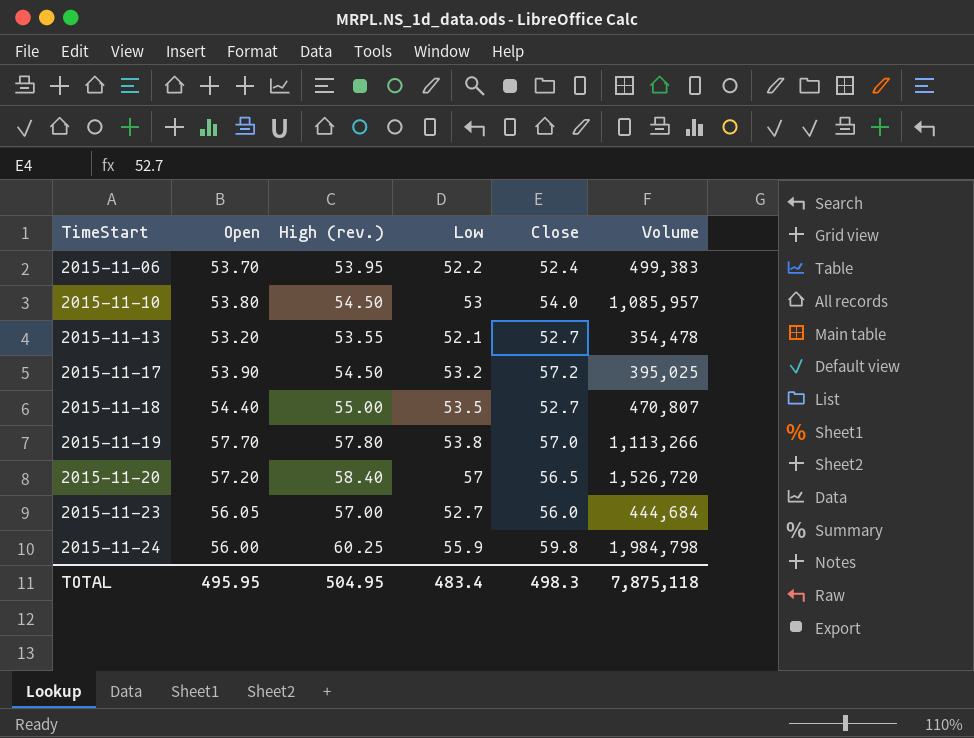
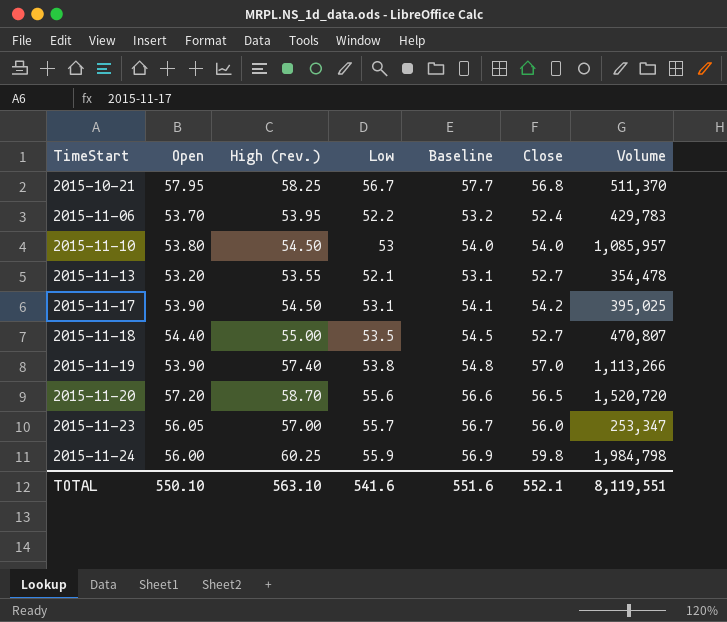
column Baseline | formula: none -> [Low] + 1
row 2015-10-21: none -> 57.95 | 58.25 | 56.7 | 57.7 | 56.8 | 511,370
2015-11-06 | Volume: 499,383 -> 429,783
2015-11-17 | Low: 53.2 -> 53.1
2015-11-17 | Close: 57.2 -> 54.2
2015-11-19 | Open: 57.70 -> 53.90
2015-11-19 | High (rev.): 57.80 -> 57.40
2015-11-20 | High (rev.): 58.40 -> 58.70
2015-11-20 | Low: 57 -> 55.6
2015-11-20 | Volume: 1,526,720 -> 1,520,720
2015-11-23 | Low: 52.7 -> 55.7
2015-11-23 | Volume: 444,684 -> 253,347
TOTAL | Open: 495.95 -> 550.10
TOTAL | High (rev.): 504.95 -> 563.10
TOTAL | Low: 483.4 -> 541.6
TOTAL | Close: 498.3 -> 552.1
TOTAL | Volume: 7,875,118 -> 8,119,551

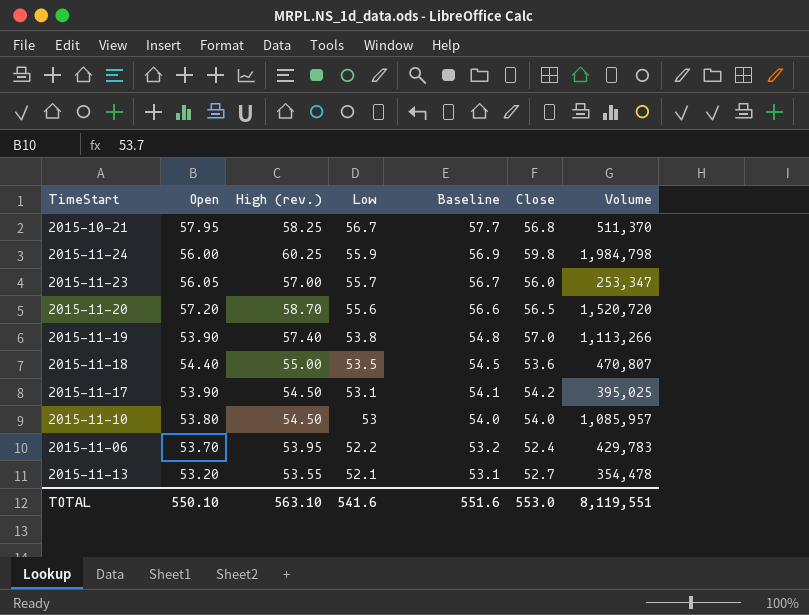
row order: TimeStart ascending -> Low descending
2015-11-18 | Close: 52.7 -> 53.6
TOTAL | Close: 552.1 -> 553.0

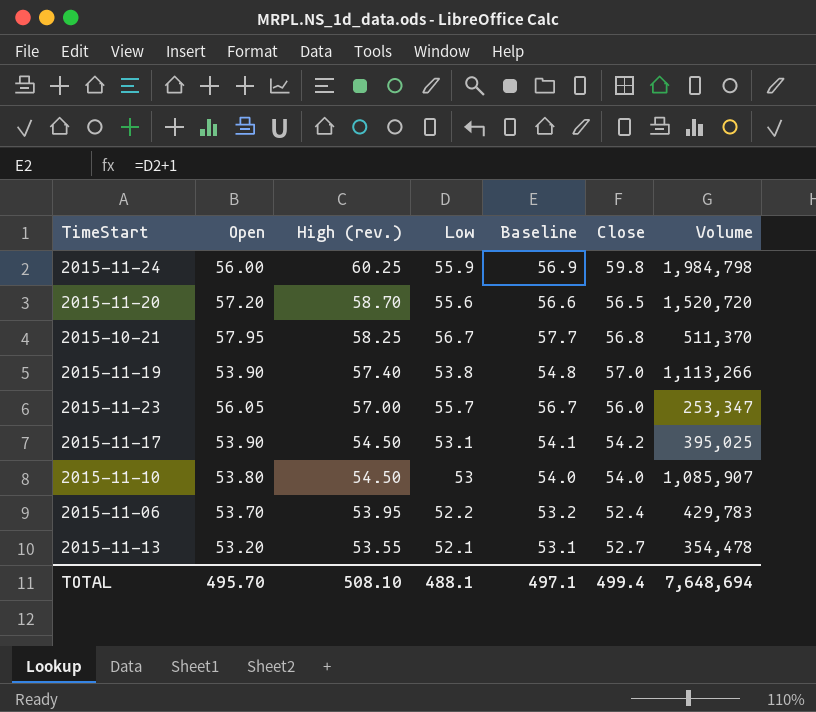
row order: Low descending -> High (rev.) descending
row 2015-11-18: 54.40 | 55.00 | 53.5 | 54.5 | 53.6 | 470,807 -> none
2015-11-10 | Volume: 1,085,957 -> 1,085,907
TOTAL | Open: 550.10 -> 495.70
TOTAL | High (rev.): 563.10 -> 508.10
TOTAL | Low: 541.6 -> 488.1
TOTAL | Baseline: 551.6 -> 497.1
TOTAL | Close: 553.0 -> 499.4
TOTAL | Volume: 8,119,551 -> 7,648,694

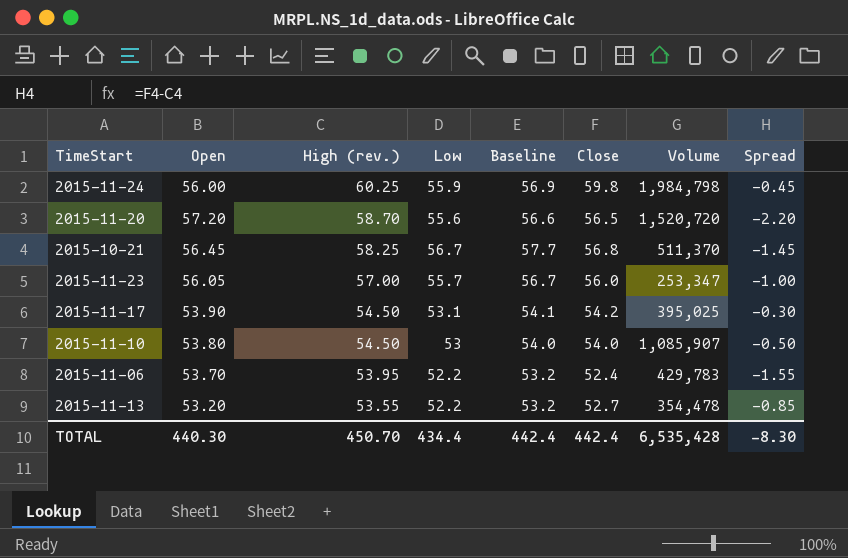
column Spread | formula: none -> [Close] - [High (rev.)]
row 2015-11-19: 53.90 | 57.40 | 53.8 | 54.8 | 57.0 | 1,113,266 -> none
2015-10-21 | Open: 57.95 -> 56.45
2015-11-13 | Low: 52.1 -> 52.2
2015-11-13 | Baseline: 53.1 -> 53.2
TOTAL | Open: 495.70 -> 440.30
TOTAL | High (rev.): 508.10 -> 450.70
TOTAL | Low: 488.1 -> 434.4
TOTAL | Baseline: 497.1 -> 442.4
TOTAL | Close: 499.4 -> 442.4
TOTAL | Volume: 7,648,694 -> 6,535,428

